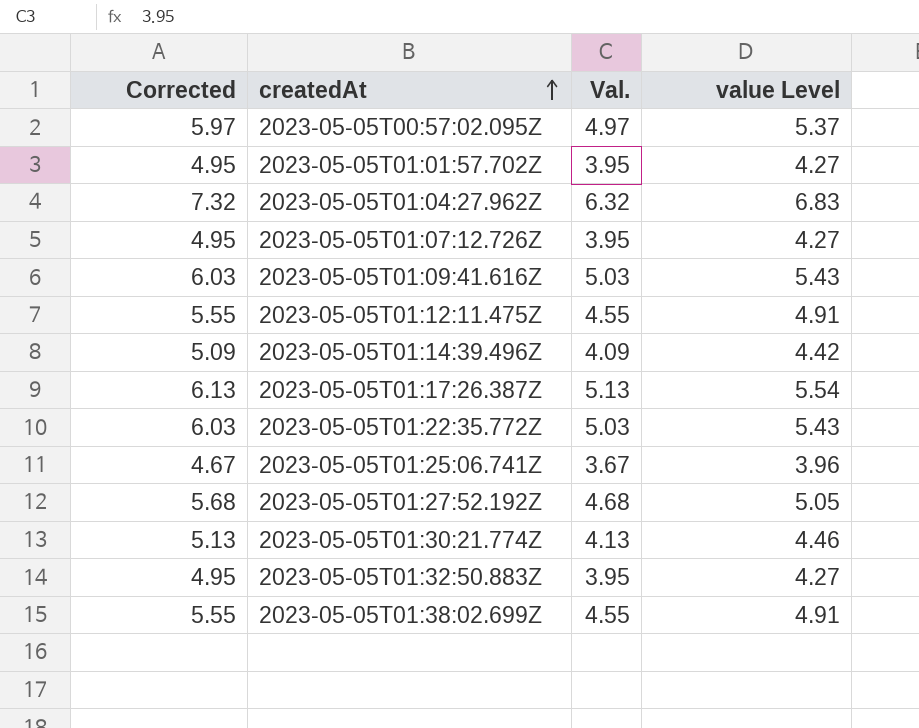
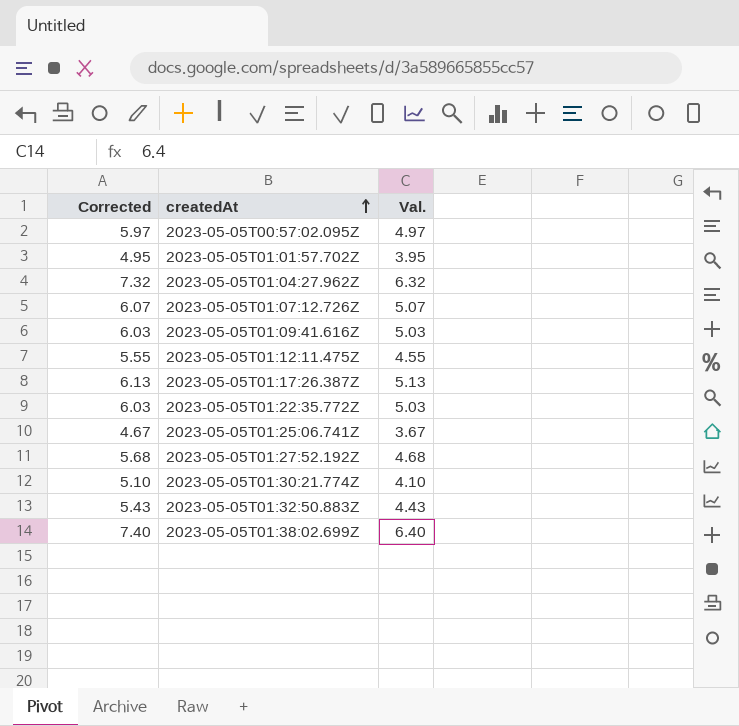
column value Level | formula: [Val.] * 1.08 -> none
row 2023-05-05T01:14:39.496Z: 5.09 | 4.09 | 4.42 -> none
2023-05-05T01:07:12.726Z | Corrected: 4.95 -> 6.07
2023-05-05T01:07:12.726Z | Val.: 3.95 -> 5.07
2023-05-05T01:30:21.774Z | Corrected: 5.13 -> 5.10
2023-05-05T01:30:21.774Z | Val.: 4.13 -> 4.10
2023-05-05T01:32:50.883Z | Corrected: 4.95 -> 5.43
2023-05-05T01:32:50.883Z | Val.: 3.95 -> 4.43
2023-05-05T01:38:02.699Z | Corrected: 5.55 -> 7.40
2023-05-05T01:38:02.699Z | Val.: 4.55 -> 6.40

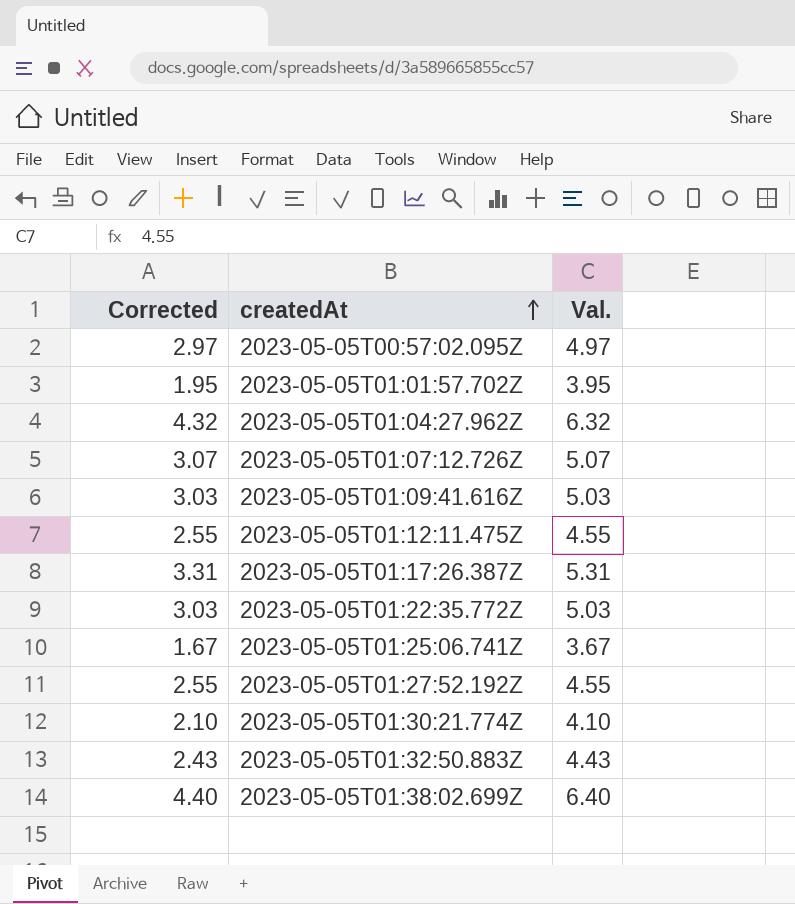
column Corrected | formula: [Val.] + 1 -> [Val.] - 2
2023-05-05T01:17:26.387Z | Val.: 5.13 -> 5.31
2023-05-05T01:27:52.192Z | Val.: 4.68 -> 4.55

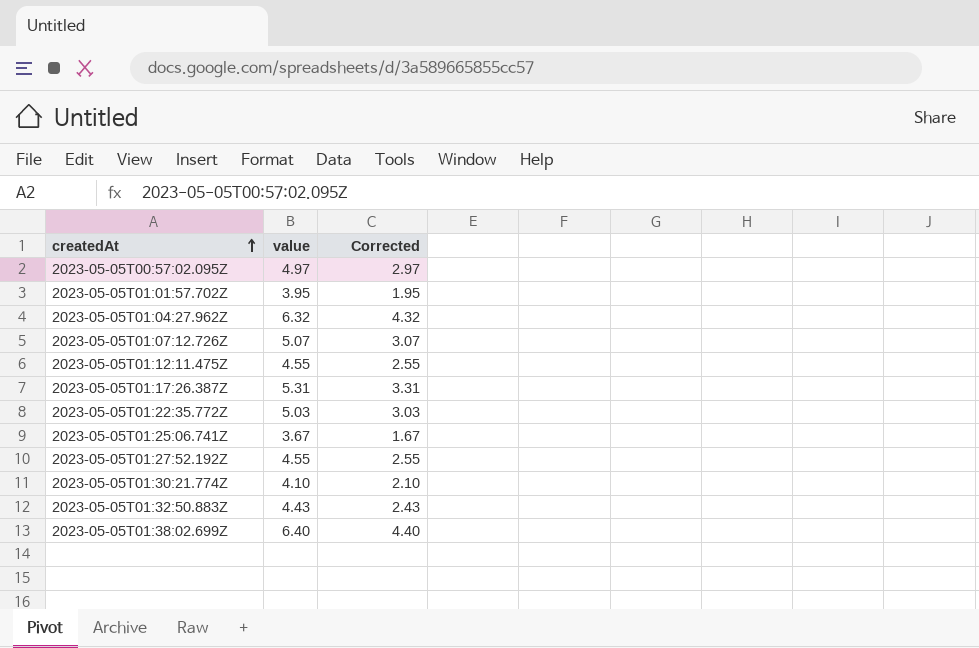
column name: Val. -> value
column Corrected | position: 1 -> 3
row 2023-05-05T01:09:41.616Z: 3.03 | 5.03 -> none

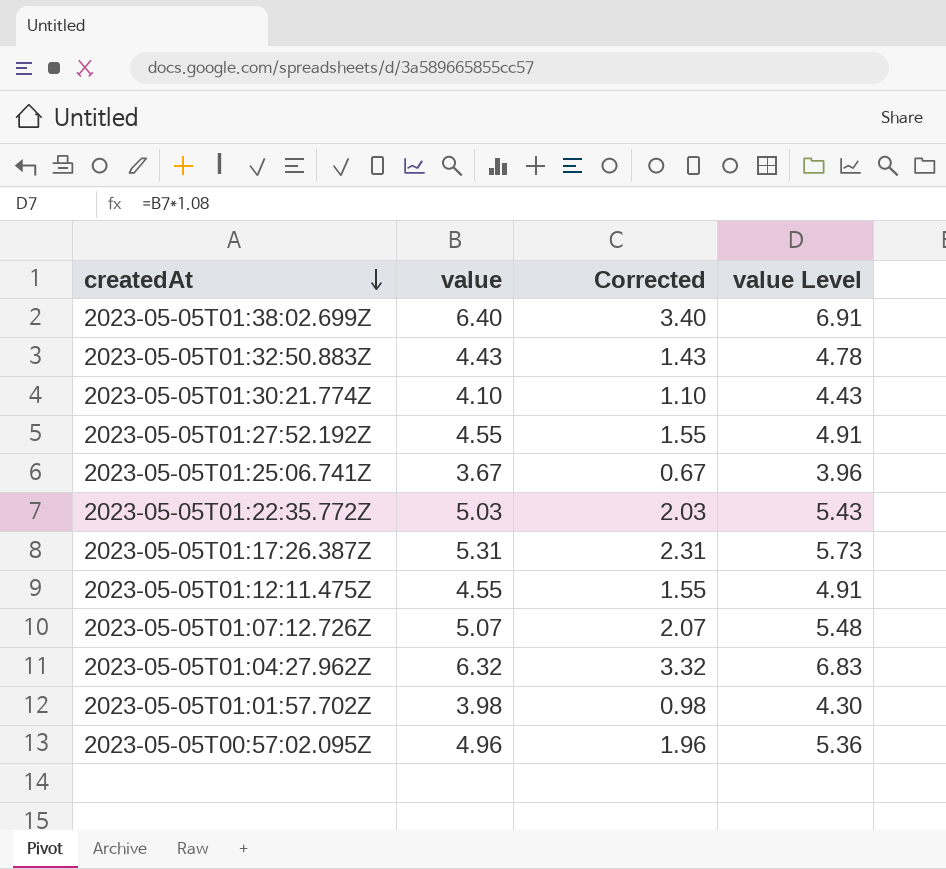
row order: createdAt ascending -> createdAt descending
column Corrected | formula: [value] - 2 -> [value] - 3
column value Level | formula: none -> [value] * 1.08
2023-05-05T01:01:57.702Z | value: 3.95 -> 3.98
2023-05-05T00:57:02.095Z | value: 4.97 -> 4.96

